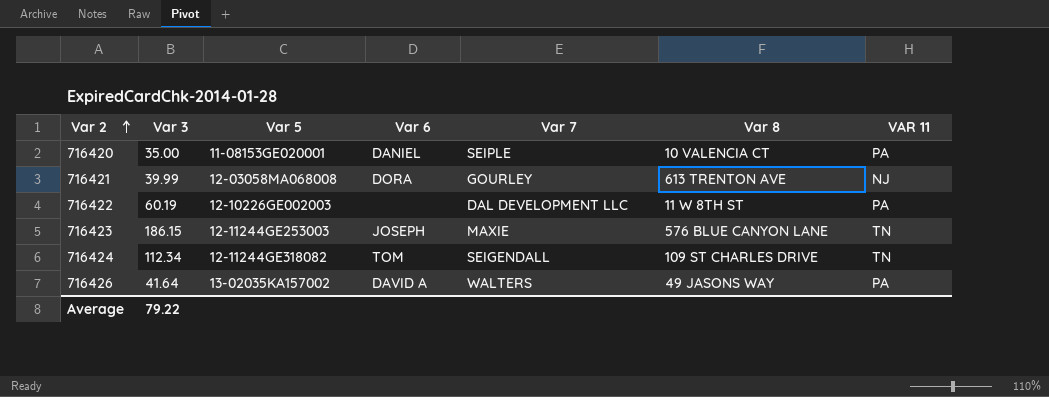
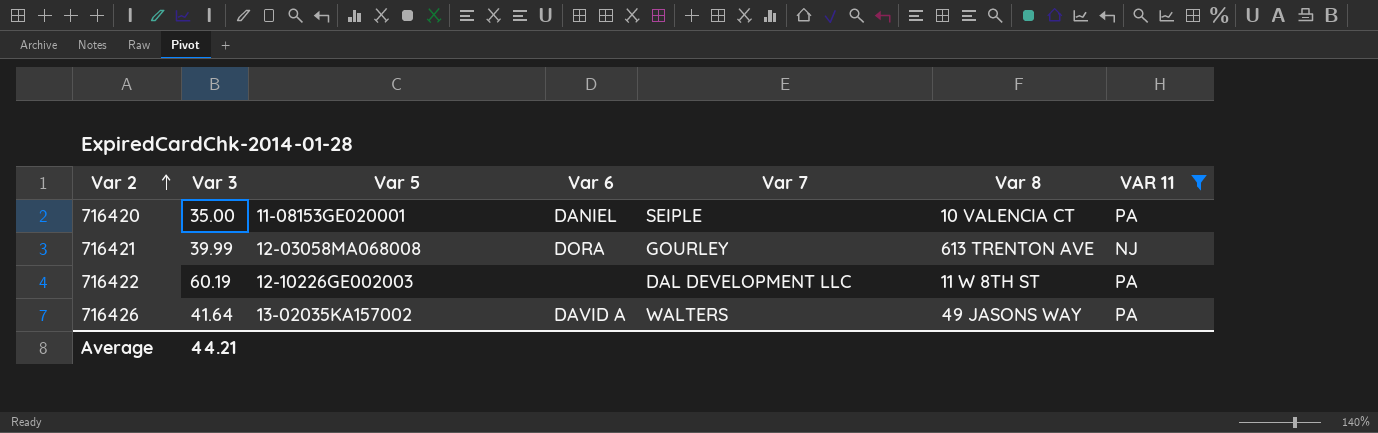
filter: none -> VAR 11 != TN
Average | Var 3: 79.22 -> 44.21

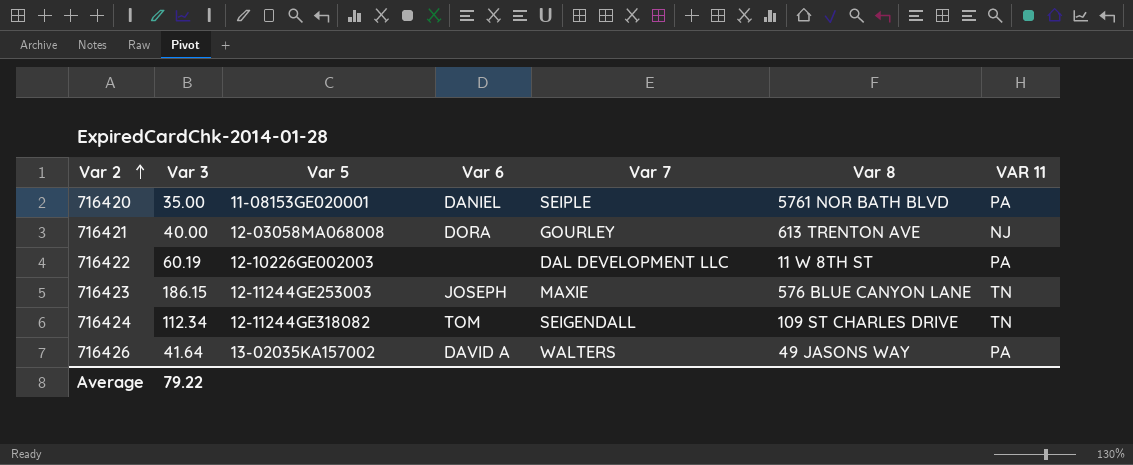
filter: VAR 11 != TN -> none
716420 | Var 8: 10 VALENCIA CT -> 5761 NOR BATH BLVD
716421 | Var 3: 39.99 -> 40.00
Average | Var 3: 44.21 -> 79.22

